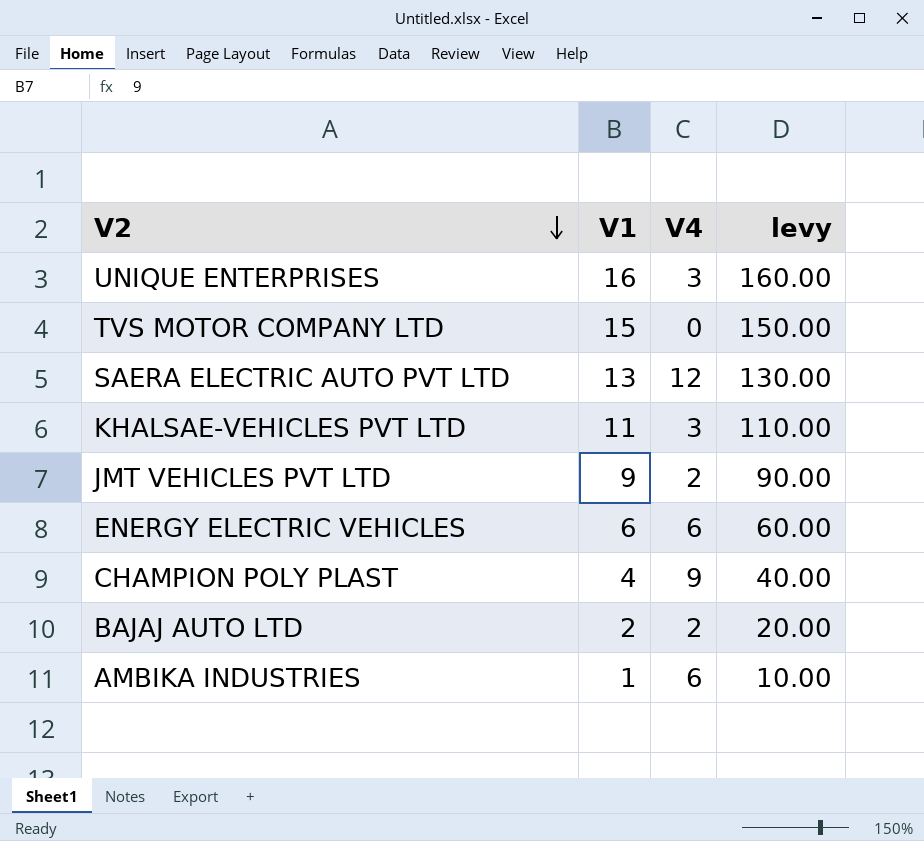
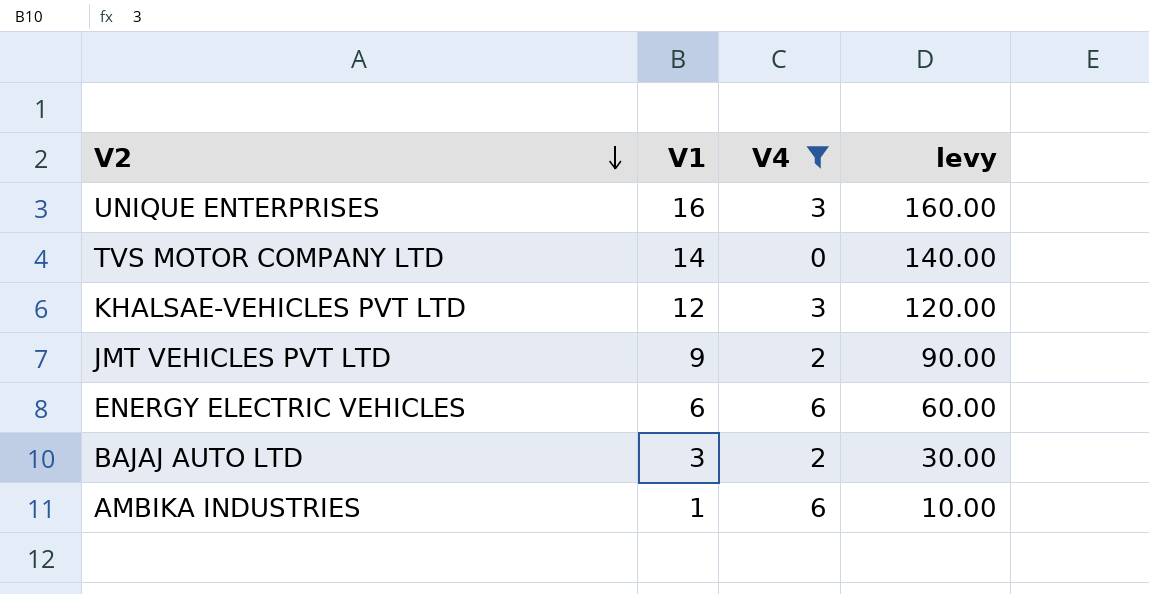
filter: none -> V4 <= 6
TVS MOTOR COMPANY LTD | V1: 15 -> 14
TVS MOTOR COMPANY LTD | levy: 150.00 -> 140.00
KHALSAE-VEHICLES PVT LTD | V1: 11 -> 12
KHALSAE-VEHICLES PVT LTD | levy: 110.00 -> 120.00
BAJAJ AUTO LTD | V1: 2 -> 3
BAJAJ AUTO LTD | levy: 20.00 -> 30.00

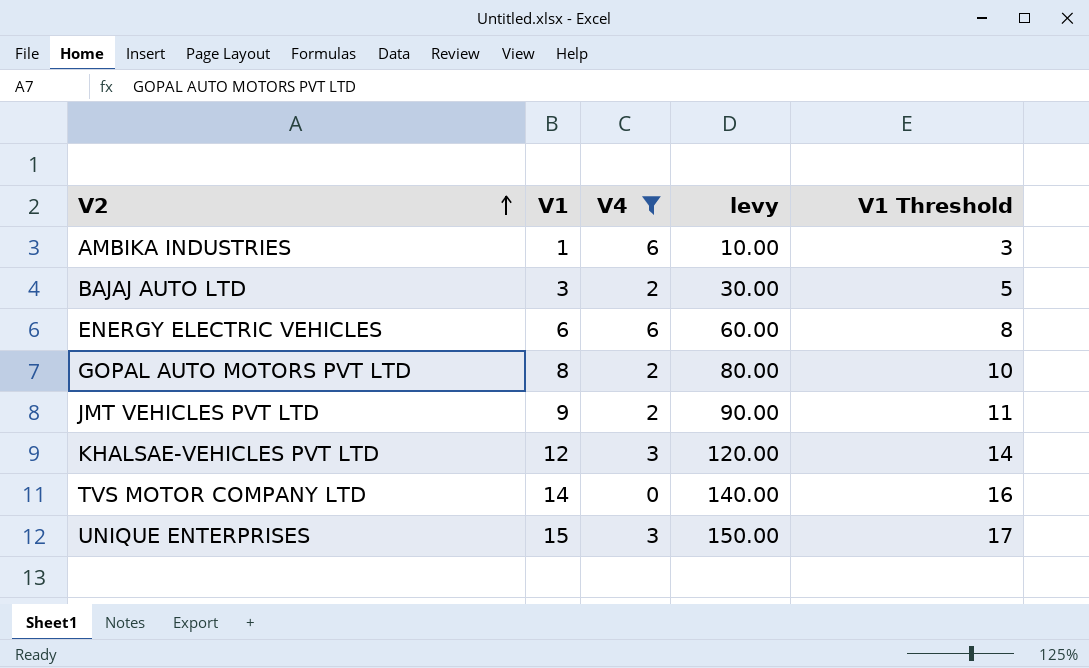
row order: V2 descending -> V2 ascending
column V1 Threshold | formula: none -> [V1] + 2
row GOPAL AUTO MOTORS PVT LTD: none -> 8 | 2 | 80.00 | 10
UNIQUE ENTERPRISES | V1: 16 -> 15
UNIQUE ENTERPRISES | levy: 160.00 -> 150.00

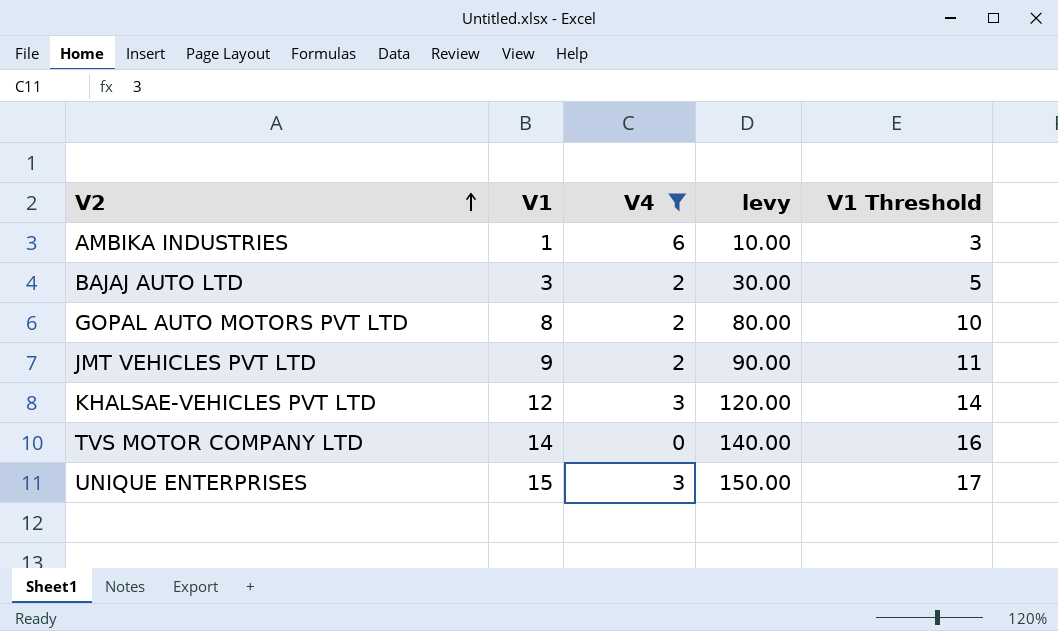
row ENERGY ELECTRIC VEHICLES: 6 | 6 | 60.00 | 8 -> none

